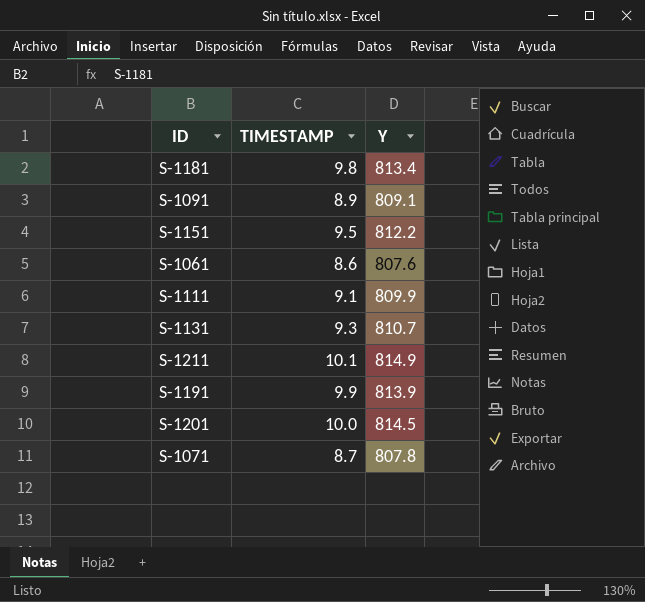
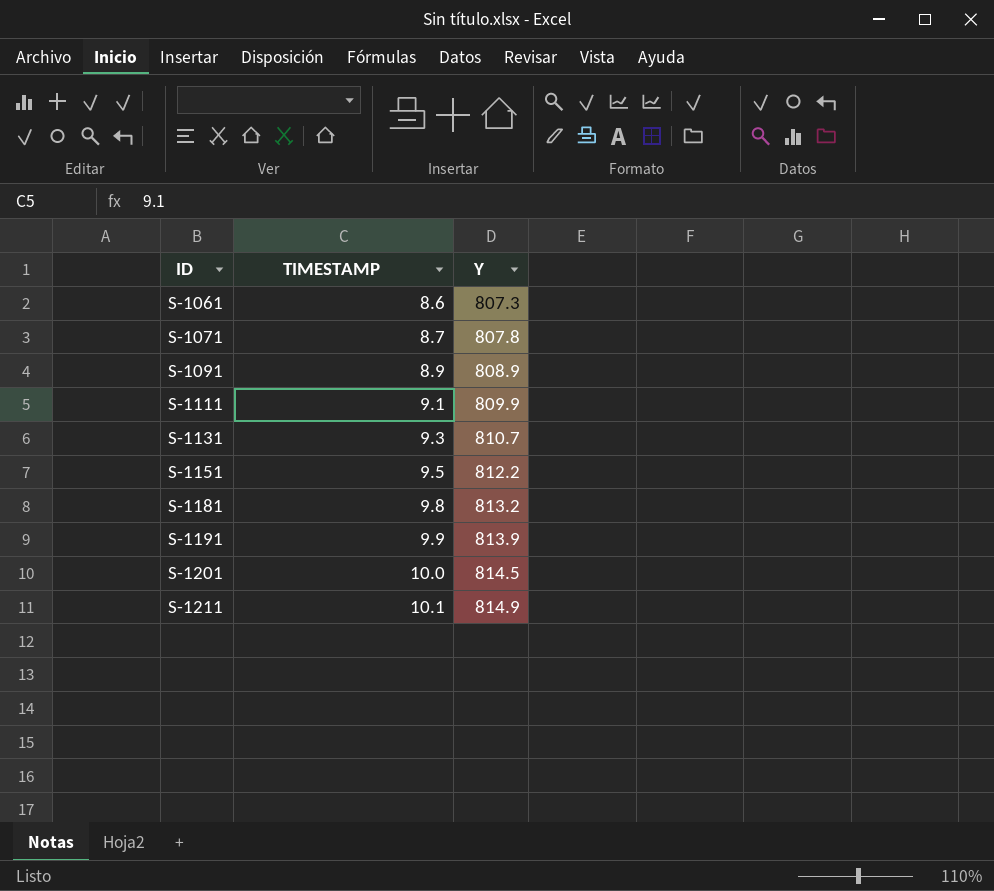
row order: none -> ID ascending
S-1061 | Y: 807.6 -> 807.3
S-1091 | Y: 809.1 -> 808.9
S-1181 | Y: 813.4 -> 813.2

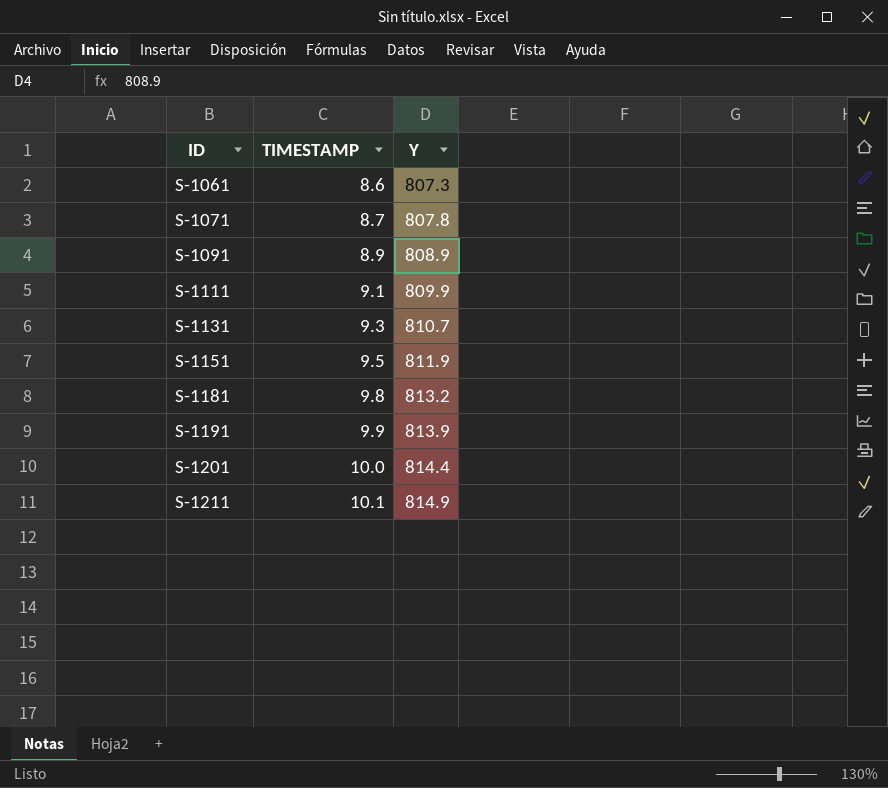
S-1151 | Y: 812.2 -> 811.9
S-1201 | Y: 814.5 -> 814.4

